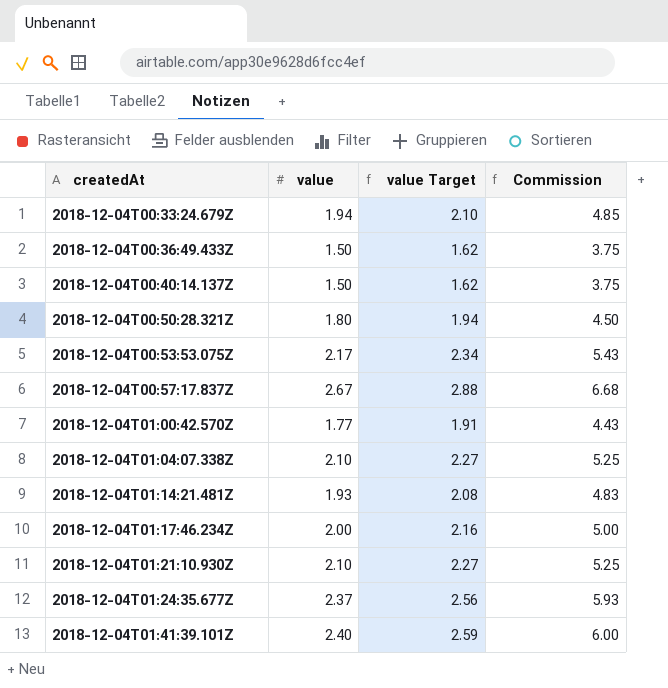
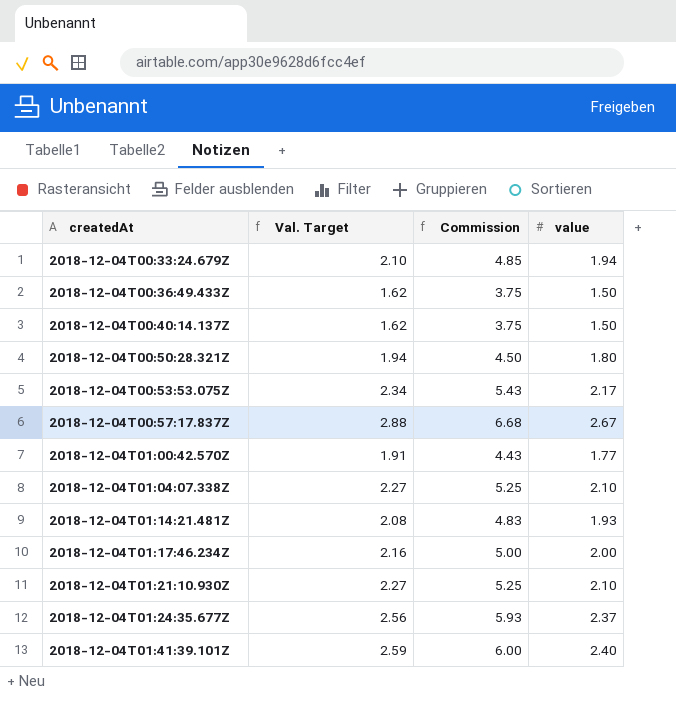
column name: value Target -> Val. Target
column value | position: 2 -> 4

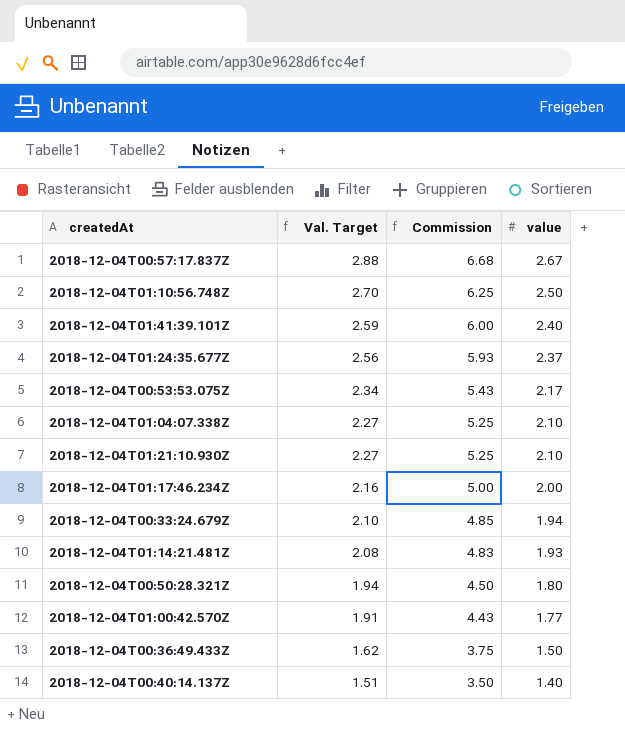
row order: createdAt ascending -> Val. Target descending
row 2018-12-04T01:10:56.748Z: none -> 2.70 | 6.25 | 2.50
2018-12-04T00:40:14.137Z | Val. Target: 1.62 -> 1.51
2018-12-04T00:40:14.137Z | Commission: 3.75 -> 3.50
2018-12-04T00:40:14.137Z | value: 1.50 -> 1.40

